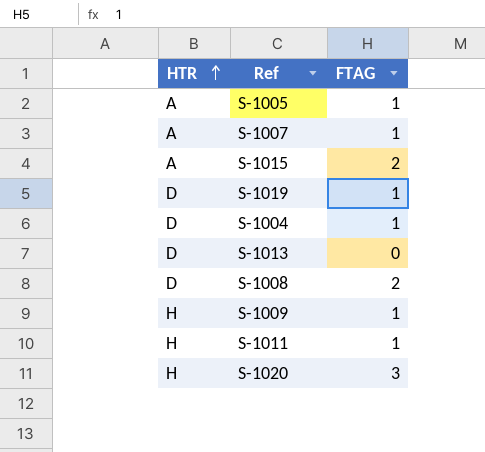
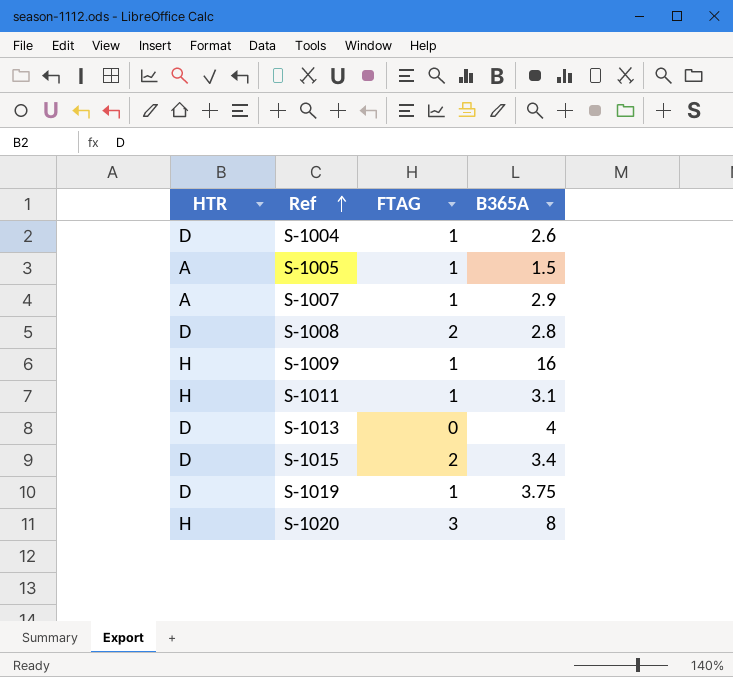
row order: HTR ascending -> Ref ascending
column B365A | position: none -> 4
S-1015 | HTR: A -> D

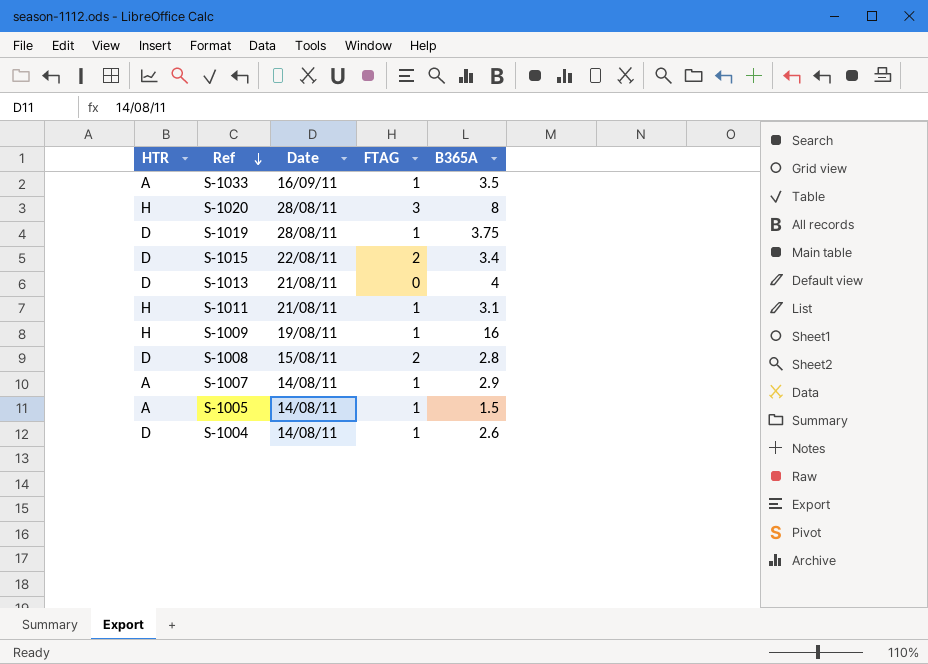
row order: Ref ascending -> Ref descending
column Date | position: none -> 3
row S-1033: none -> A | 16/09/11 | 1 | 3.5

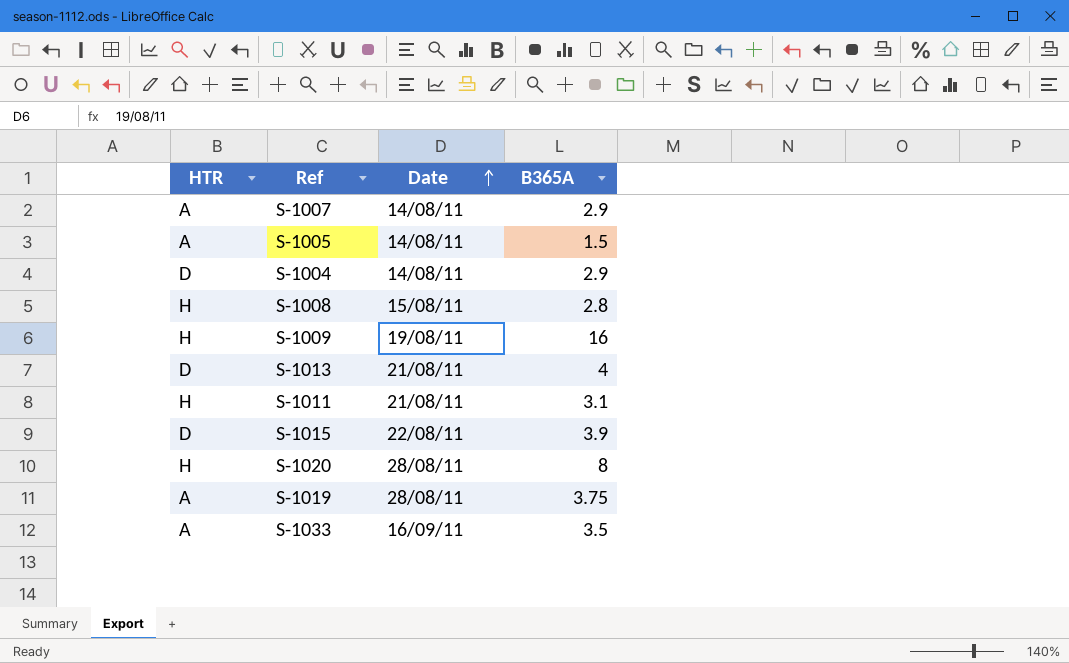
row order: Ref descending -> Date ascending
column FTAG | position: 4 -> none
S-1004 | B365A: 2.6 -> 2.9
S-1008 | HTR: D -> H
S-1015 | B365A: 3.4 -> 3.9
S-1019 | HTR: D -> A

